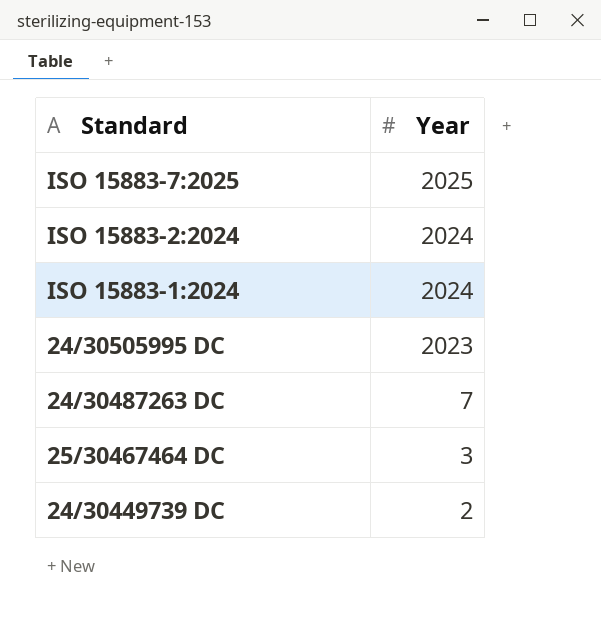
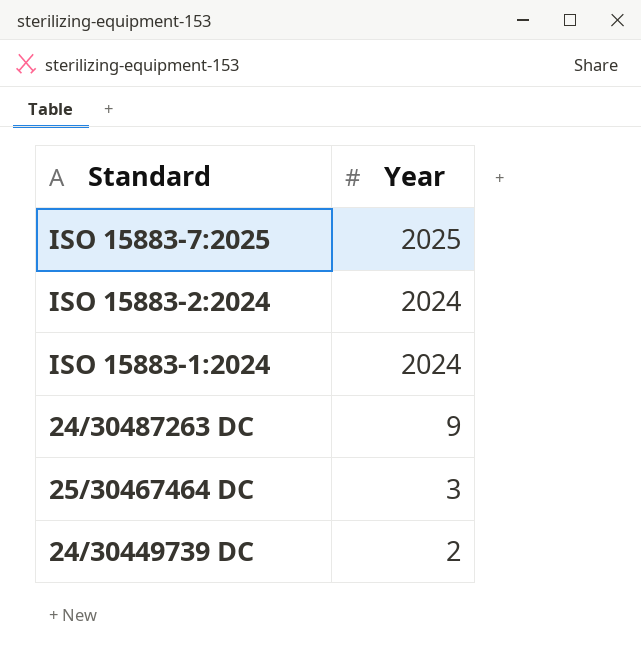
row 24/30505995 DC: 2023 -> none
24/30487263 DC | Year: 7 -> 9

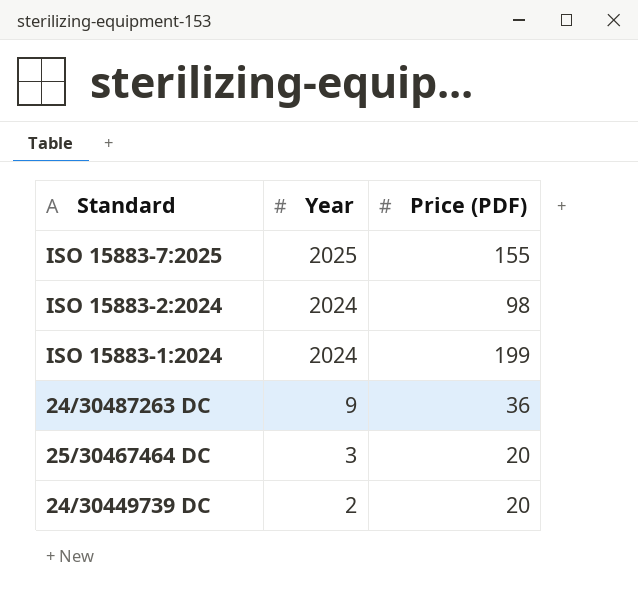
column Price (PDF) | position: none -> 3

